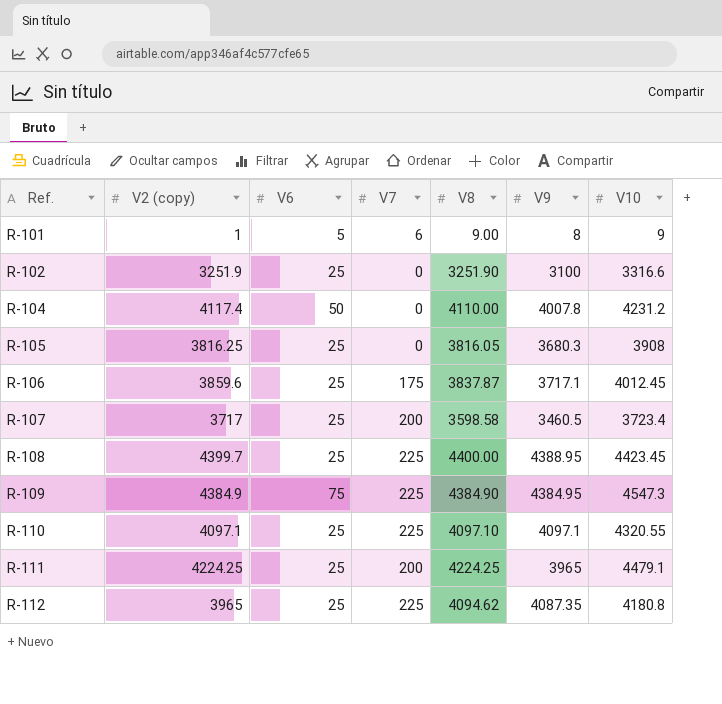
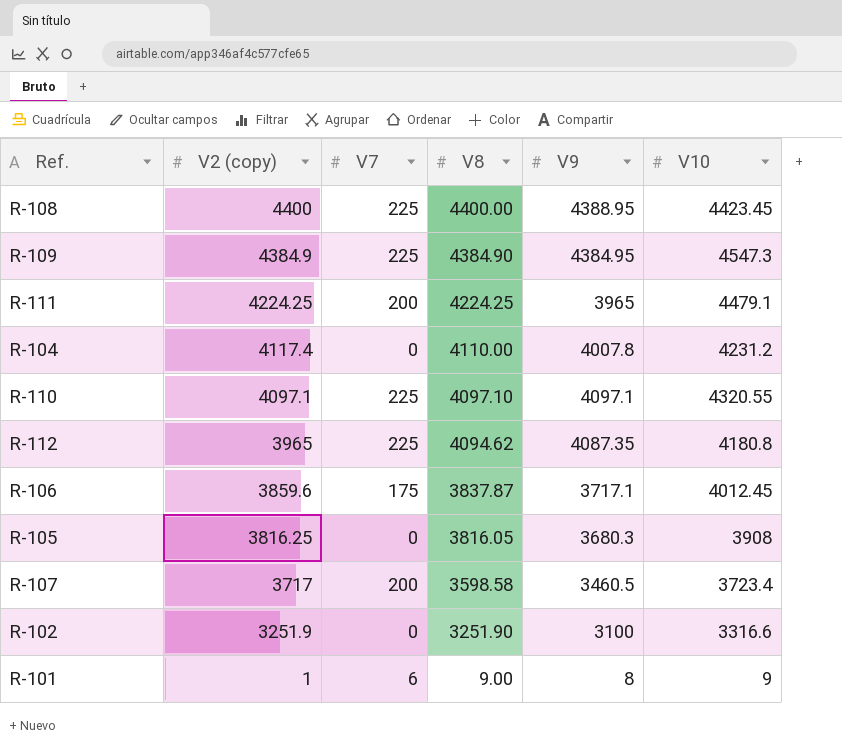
row order: Ref. ascending -> V2 (copy) descending
column V6 | position: 3 -> none
R-108 | V2 (copy): 4399.7 -> 4400

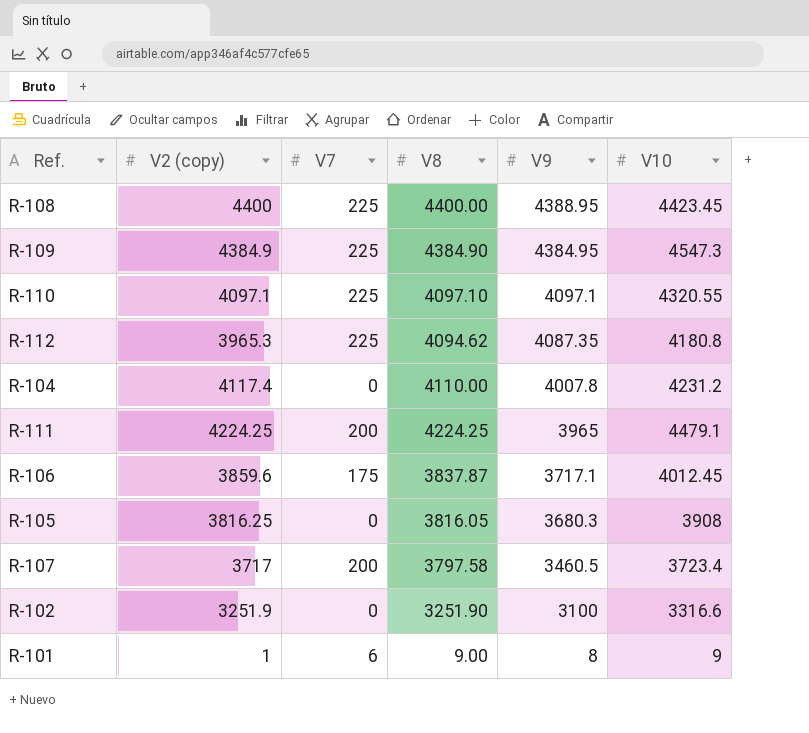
row order: V2 (copy) descending -> V9 descending
R-112 | V2 (copy): 3965 -> 3965.3
R-107 | V8: 3598.58 -> 3797.58

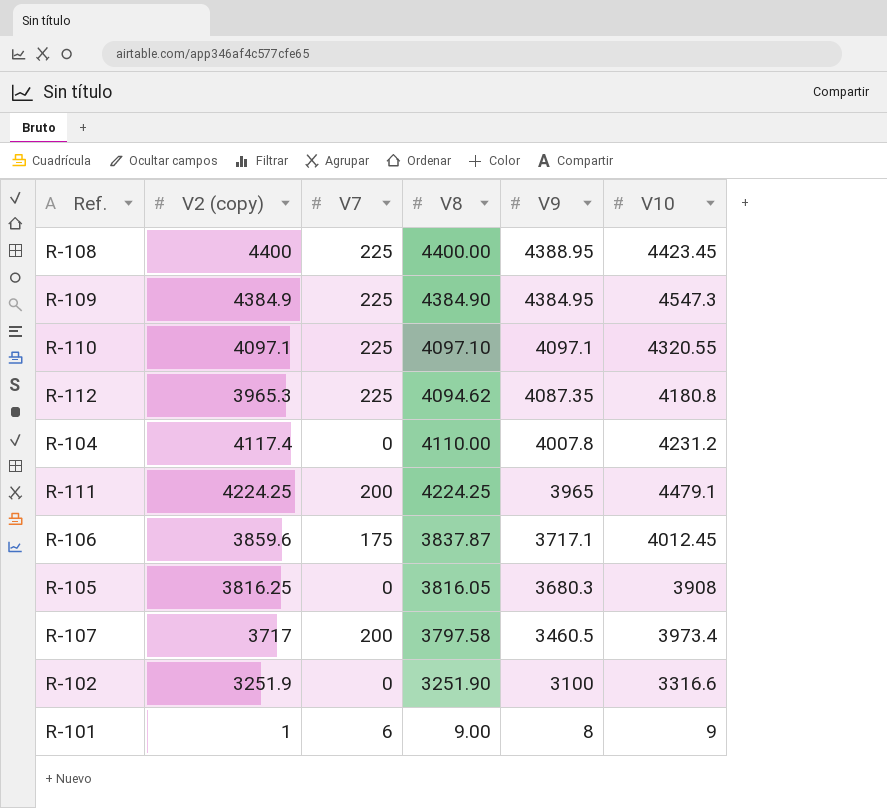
R-107 | V10: 3723.4 -> 3973.4

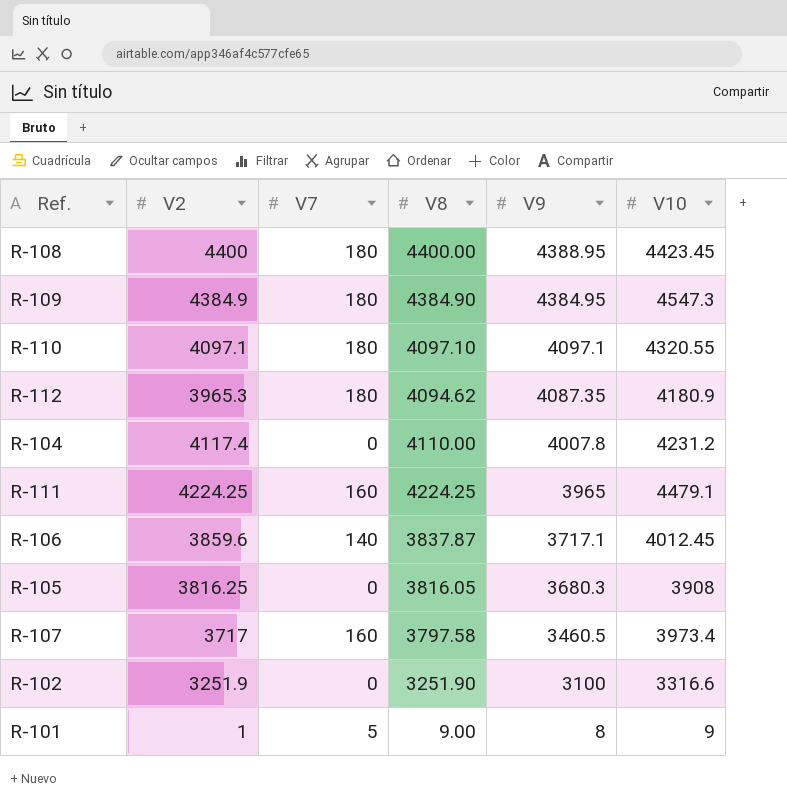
column name: V2 (copy) -> V2
R-108 | V7: 225 -> 180
R-109 | V7: 225 -> 180
R-110 | V7: 225 -> 180
R-112 | V7: 225 -> 180
R-112 | V10: 4180.8 -> 4180.9
R-111 | V7: 200 -> 160
R-106 | V7: 175 -> 140
R-107 | V7: 200 -> 160
R-101 | V7: 6 -> 5

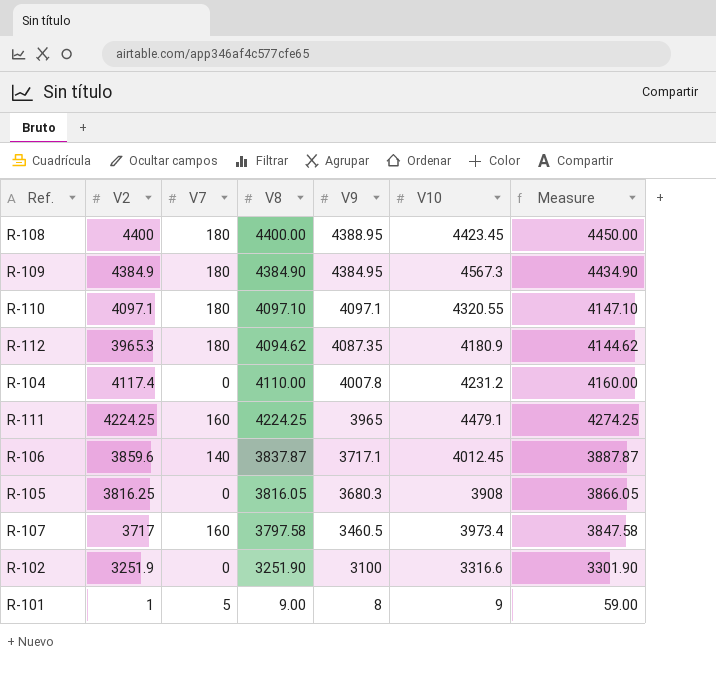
column Measure | formula: none -> [V8] + 50
R-109 | V10: 4547.3 -> 4567.3

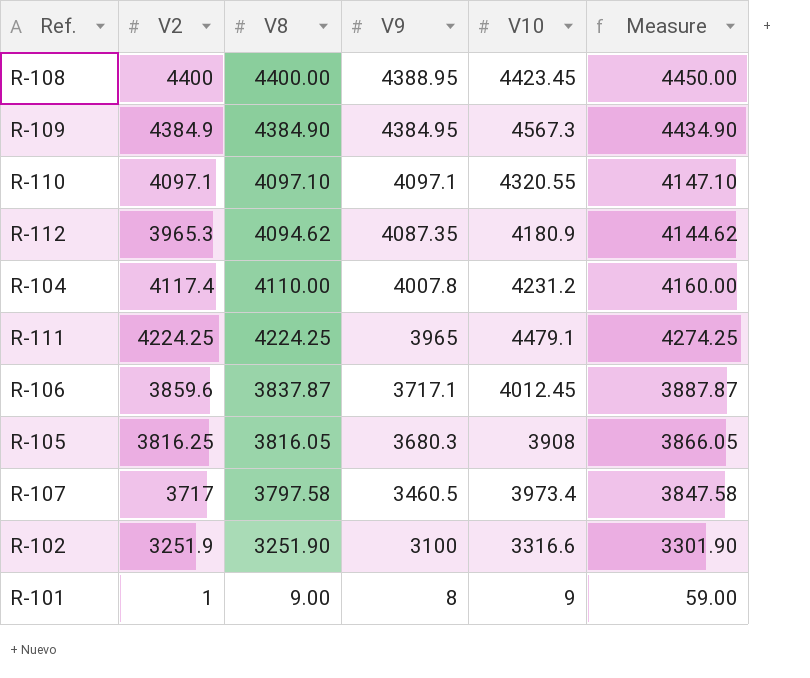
column V7 | position: 3 -> none

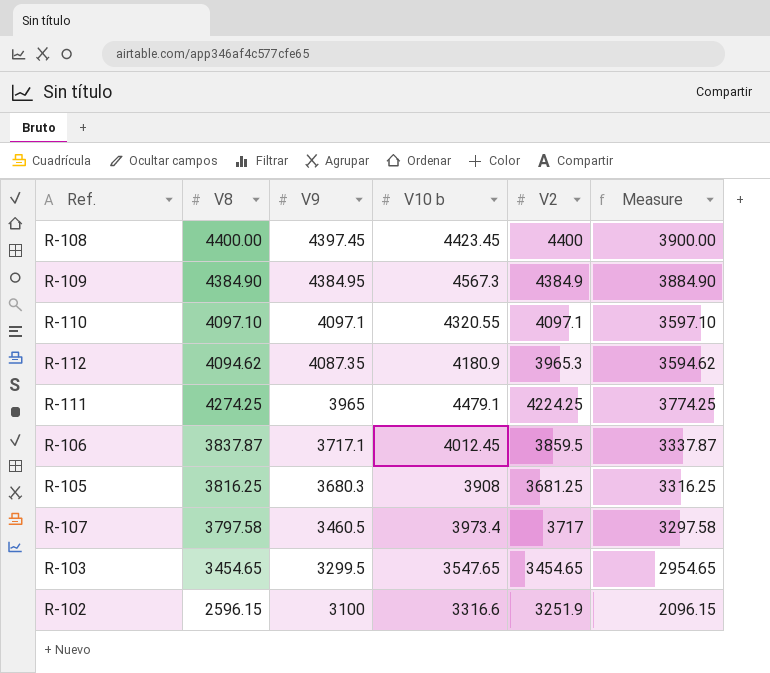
column name: V10 -> V10 b
column V2 | position: 2 -> 5
column Measure | formula: [V8] + 50 -> [V8] - 500
row R-104: 4117.4 | 4110.00 | 4007.8 | 4231.2 | 4160.00 -> none
row R-101: 1 | 9.00 | 8 | 9 | 59.00 -> none
R-108 | V9: 4388.95 -> 4397.45
R-111 | V8: 4224.25 -> 4274.25
R-106 | V2: 3859.6 -> 3859.5
R-105 | V8: 3816.05 -> 3816.25
R-105 | V2: 3816.25 -> 3681.25
row R-103: none -> 3454.65 | 3299.5 | 3547.65 | 3454.65 | 2954.65
R-102 | V8: 3251.90 -> 2596.15

